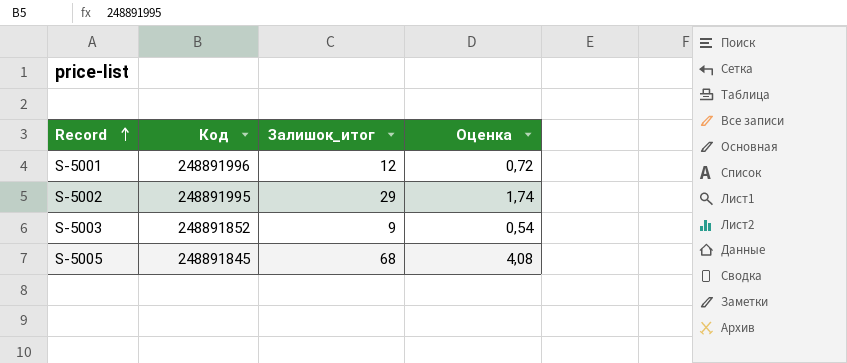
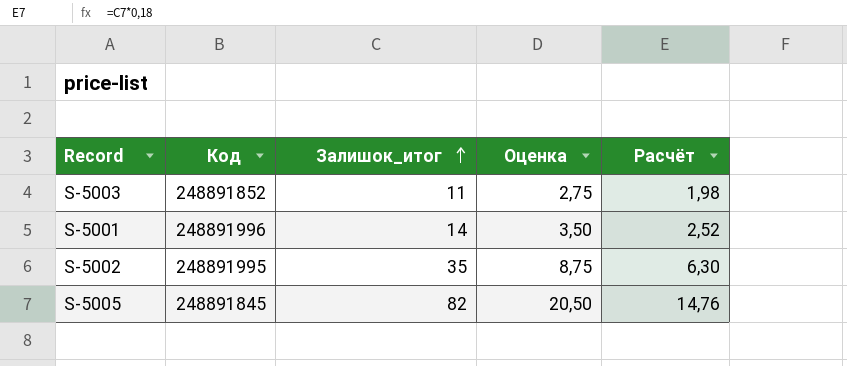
row order: Record ascending -> Залишок_итог ascending
column Оценка | formula: [Залишок_итог] * 0,06 -> [Залишок_итог] * 0,25
column Расчёт | formula: none -> [Залишок_итог] * 0,18
S-5003 | Залишок_итог: 9 -> 11
S-5001 | Залишок_итог: 12 -> 14
S-5002 | Залишок_итог: 29 -> 35
S-5005 | Залишок_итог: 68 -> 82

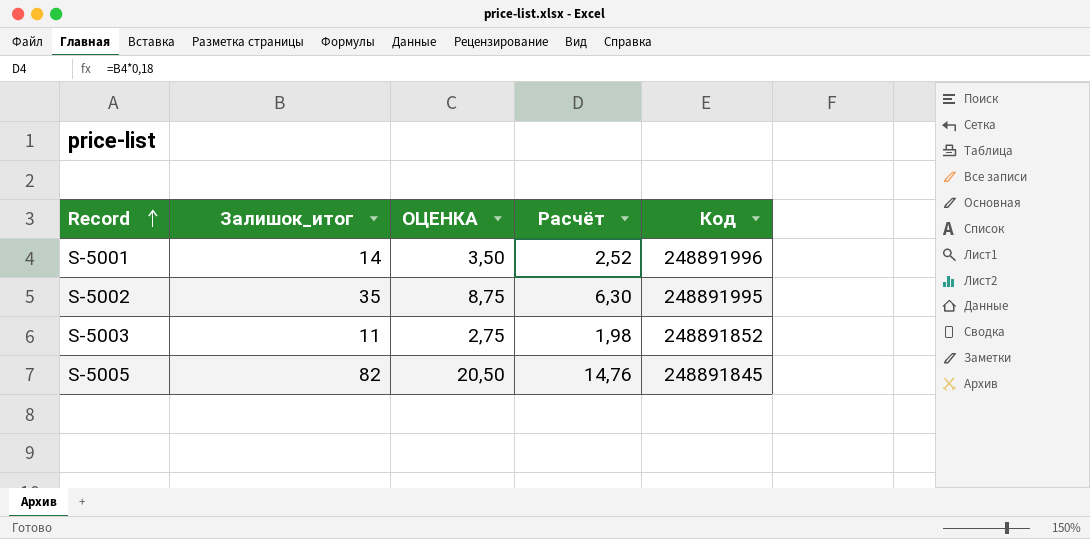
row order: Залишок_итог ascending -> Record ascending
column name: Оценка -> ОЦЕНКА
column Код | position: 2 -> 5

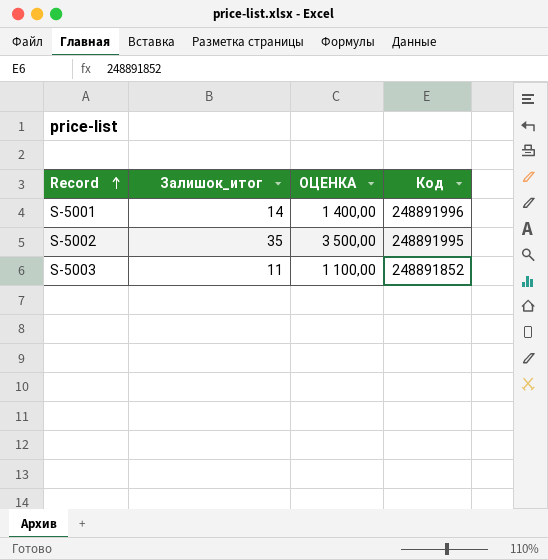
column Расчёт | formula: [Залишок_итог] * 0,18 -> none
column ОЦЕНКА | formula: [Залишок_итог] * 0,25 -> [Залишок_итог] * 100
row S-5005: 82 | 20,50 | 14,76 | 248891845 -> none

